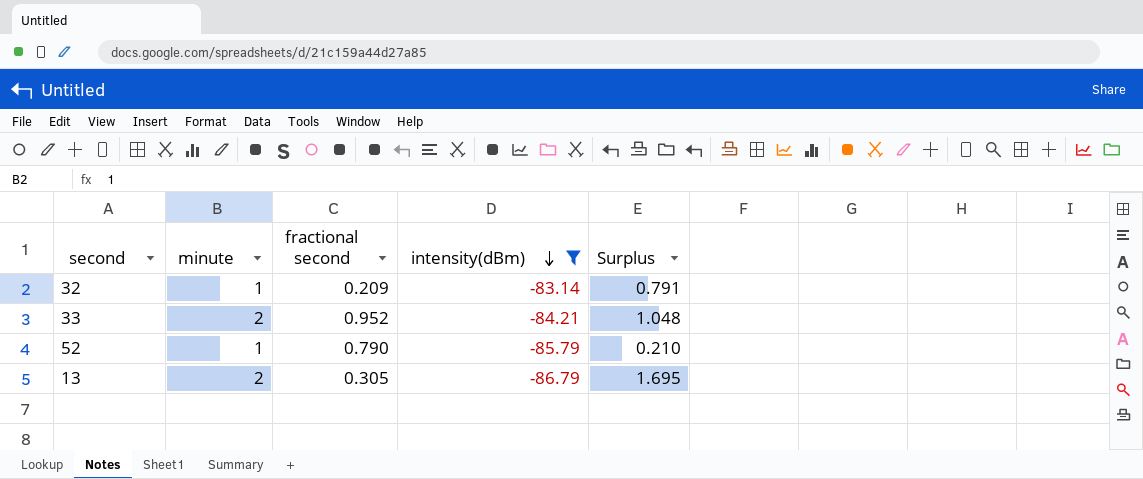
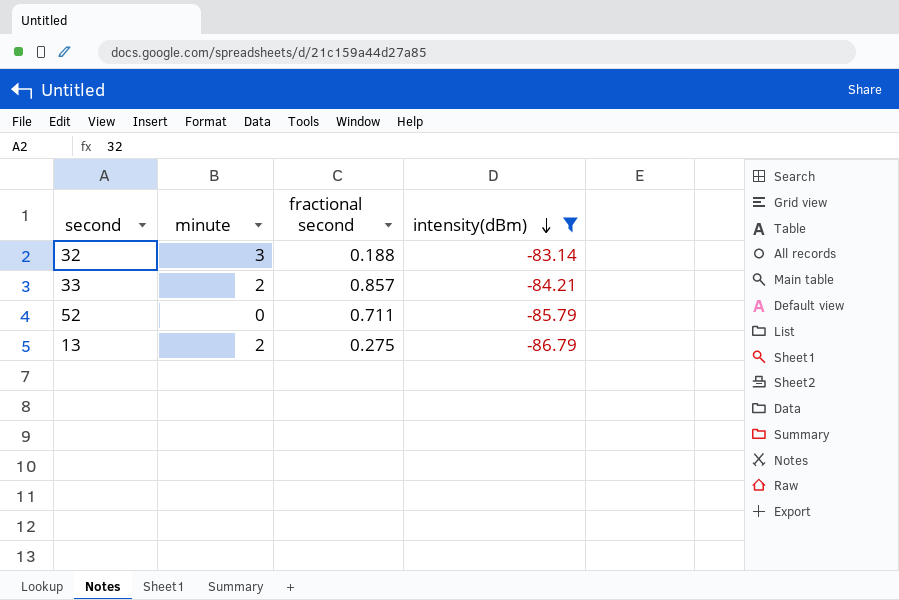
column Surplus | formula: [minute] - [fractional second] -> none
32 | minute: 1 -> 3
32 | fractional second: 0.209 -> 0.188
33 | fractional second: 0.952 -> 0.857
52 | minute: 1 -> 0
52 | fractional second: 0.790 -> 0.711
13 | fractional second: 0.305 -> 0.275

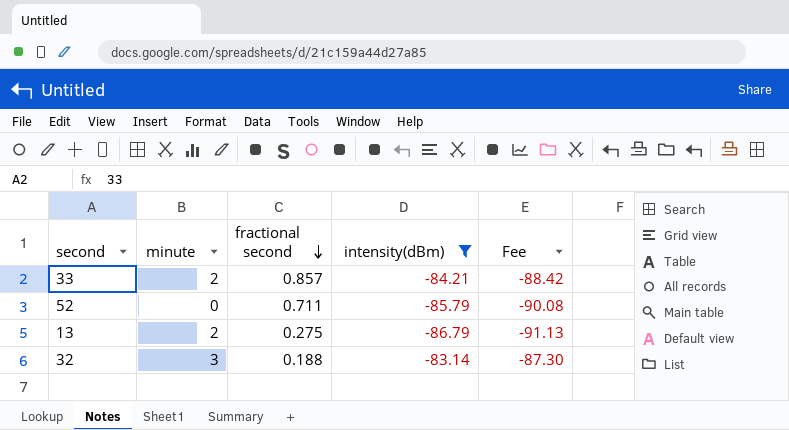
row order: intensity(dBm) descending -> fractional second descending
column Fee | formula: none -> [intensity(dBm)] * 1.05

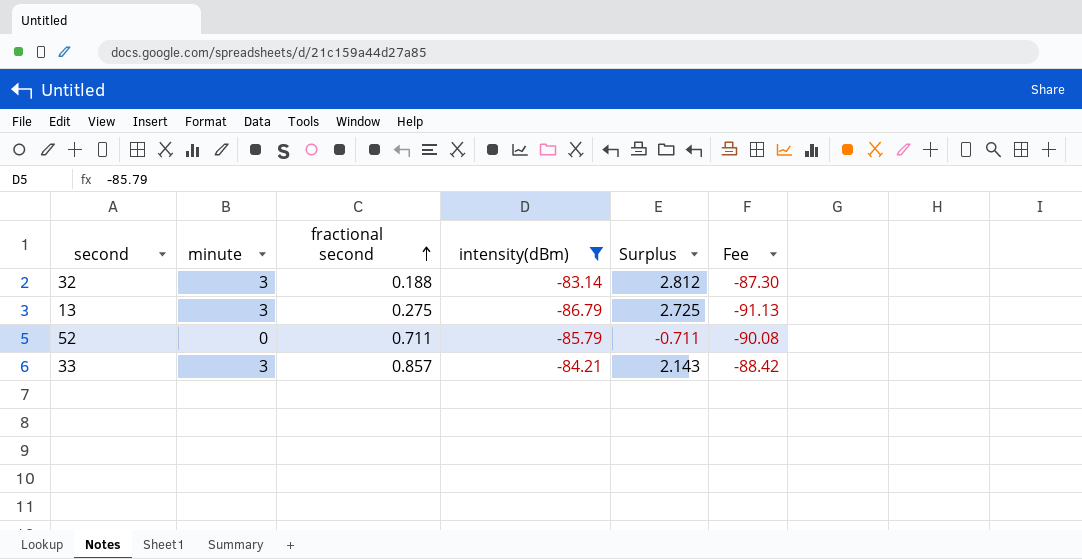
row order: fractional second descending -> fractional second ascending
column Surplus | formula: none -> [minute] - [fractional second]
13 | minute: 2 -> 3
33 | minute: 2 -> 3

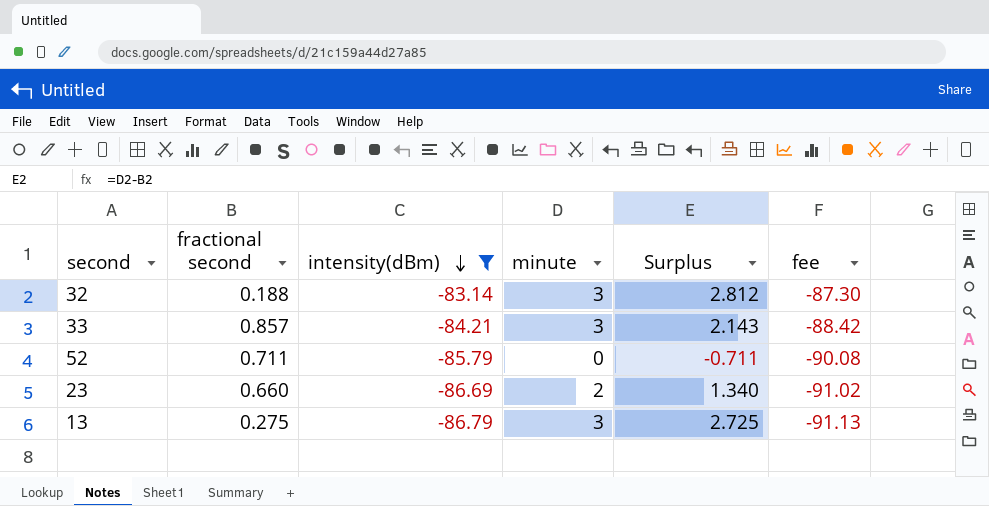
row order: fractional second ascending -> intensity(dBm) descending
column minute | position: 2 -> 4
column name: Fee -> fee
row 23: none -> 0.660 | -86.69 | 2 | 1.340 | -91.02

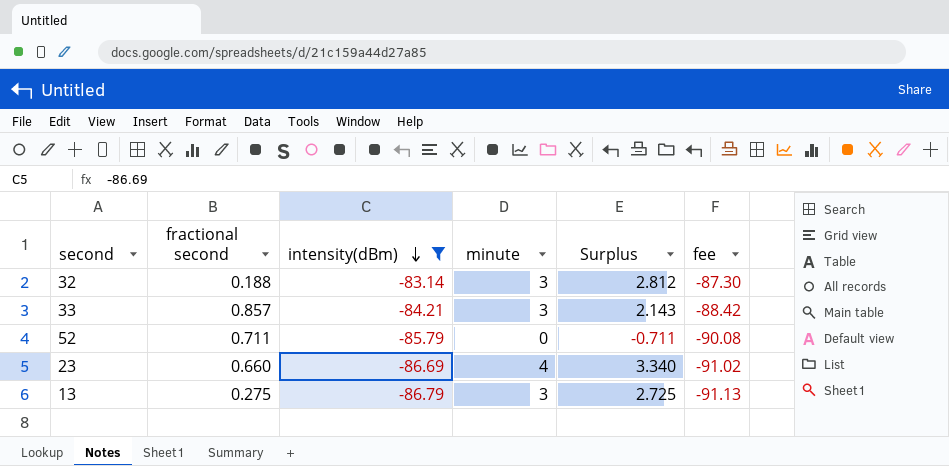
23 | minute: 2 -> 4
23 | Surplus: 1.340 -> 3.340

